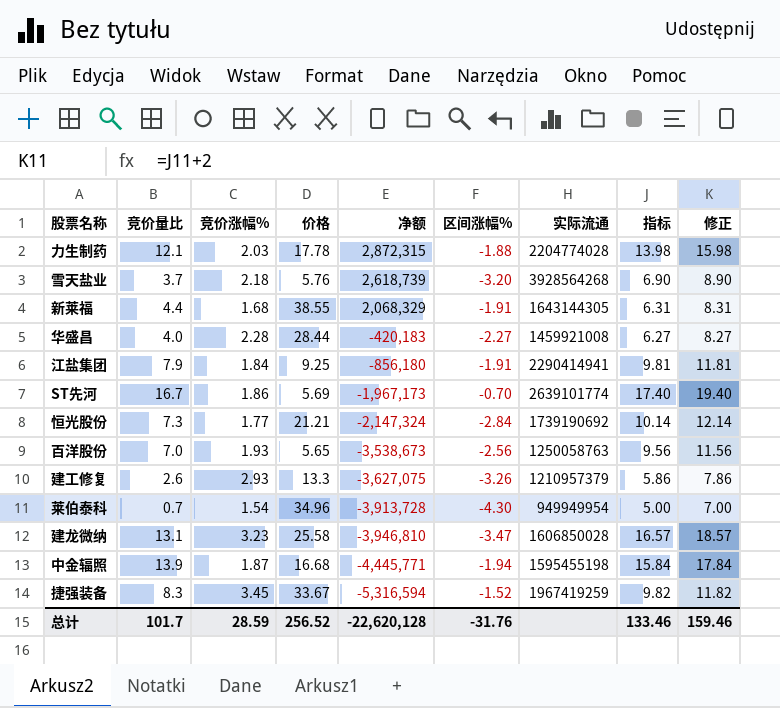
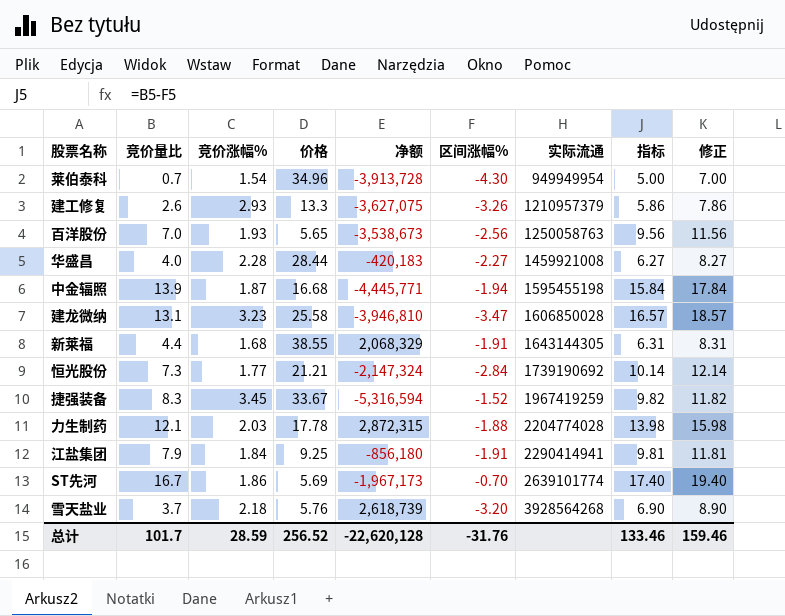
row order: 净额 descending -> 实际流通 ascending

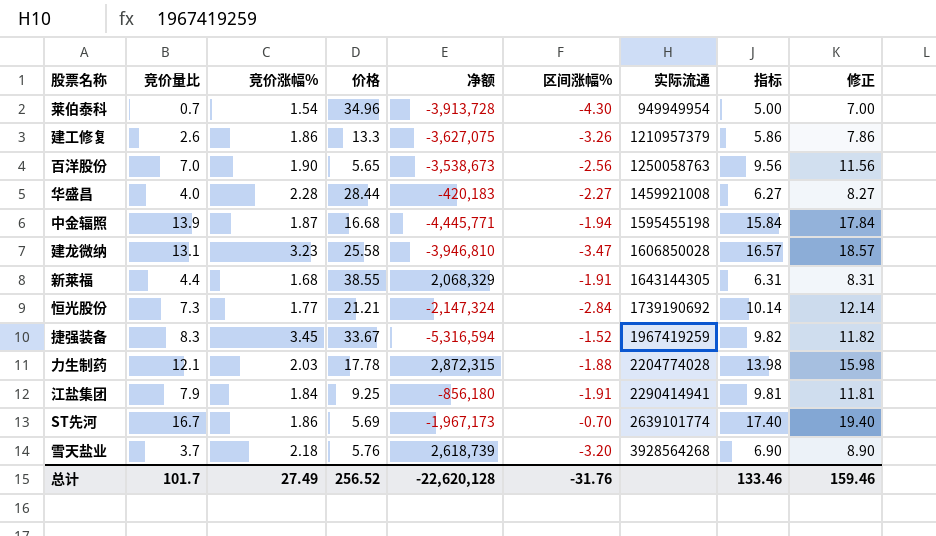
建工修复 | 竞价涨幅%: 2.93 -> 1.86
百洋股份 | 竞价涨幅%: 1.93 -> 1.90
总计 | 竞价涨幅%: 28.59 -> 27.49

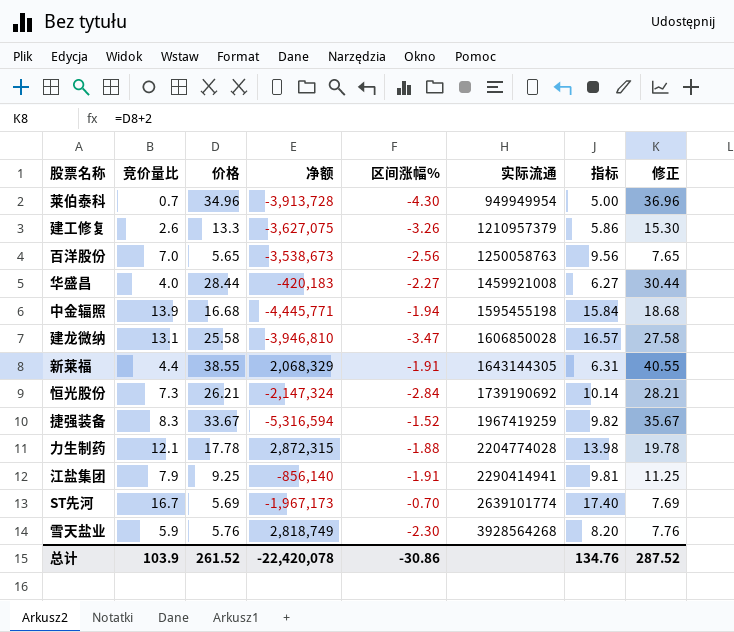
column 竞价涨幅% | position: 3 -> none
column 修正 | formula: [指标] + 2 -> [价格] + 2
恒光股份 | 价格: 21.21 -> 26.21
江盐集团 | 净额: -856,180 -> -856,140
雪天盐业 | 竞价量比: 3.7 -> 5.9
雪天盐业 | 净额: 2,618,739 -> 2,818,749
雪天盐业 | 区间涨幅%: -3.20 -> -2.30
雪天盐业 | 指标: 6.90 -> 8.20
总计 | 竞价量比: 101.7 -> 103.9
总计 | 价格: 256.52 -> 261.52
总计 | 净额: -22,620,128 -> -22,420,078
总计 | 区间涨幅%: -31.76 -> -30.86
总计 | 指标: 133.46 -> 134.76
总计 | 修正: 159.46 -> 287.52

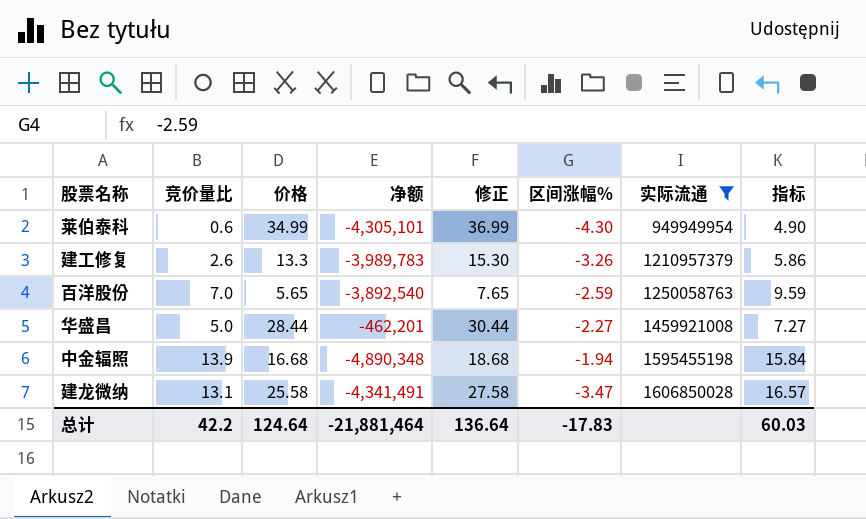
filter: none -> 实际流通 <= 1606850028
column 修正 | position: 8 -> 5
莱伯泰科 | 竞价量比: 0.7 -> 0.6
莱伯泰科 | 价格: 34.96 -> 34.99
莱伯泰科 | 净额: -3,913,728 -> -4,305,101
莱伯泰科 | 修正: 36.96 -> 36.99
莱伯泰科 | 指标: 5.00 -> 4.90
建工修复 | 净额: -3,627,075 -> -3,989,783
百洋股份 | 净额: -3,538,673 -> -3,892,540
百洋股份 | 区间涨幅%: -2.56 -> -2.59
百洋股份 | 指标: 9.56 -> 9.59
华盛昌 | 竞价量比: 4.0 -> 5.0
华盛昌 | 净额: -420,183 -> -462,201
华盛昌 | 指标: 6.27 -> 7.27
中金辐照 | 净额: -4,445,771 -> -4,890,348
建龙微纳 | 净额: -3,946,810 -> -4,341,491
总计 | 竞价量比: 103.9 -> 42.2
总计 | 价格: 261.52 -> 124.64
总计 | 净额: -22,420,078 -> -21,881,464
总计 | 修正: 287.52 -> 136.64
总计 | 区间涨幅%: -30.86 -> -17.83
总计 | 指标: 134.76 -> 60.03

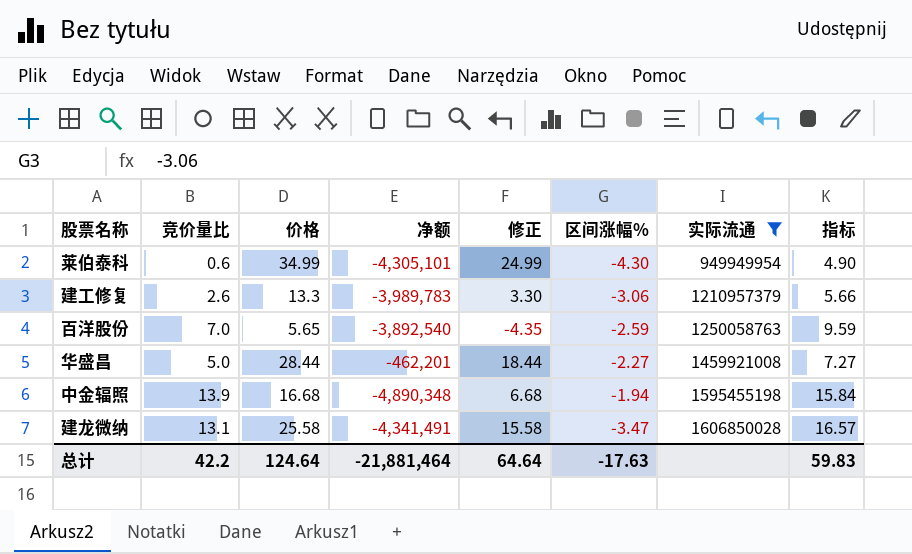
column 修正 | formula: [价格] + 2 -> [价格] - 10
建工修复 | 区间涨幅%: -3.26 -> -3.06
建工修复 | 指标: 5.86 -> 5.66
总计 | 修正: 136.64 -> 64.64
总计 | 区间涨幅%: -17.83 -> -17.63
总计 | 指标: 60.03 -> 59.83

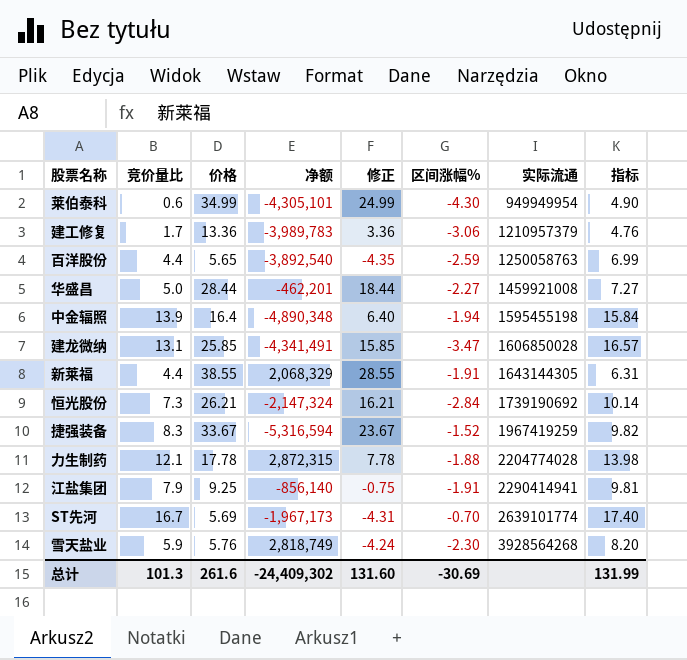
filter: 实际流通 <= 1606850028 -> none
建工修复 | 竞价量比: 2.6 -> 1.7
建工修复 | 价格: 13.3 -> 13.36
建工修复 | 修正: 3.30 -> 3.36
建工修复 | 指标: 5.66 -> 4.76
百洋股份 | 竞价量比: 7.0 -> 4.4
百洋股份 | 指标: 9.59 -> 6.99
中金辐照 | 价格: 16.68 -> 16.4
中金辐照 | 修正: 6.68 -> 6.40
建龙微纳 | 价格: 25.58 -> 25.85
建龙微纳 | 修正: 15.58 -> 15.85
总计 | 竞价量比: 42.2 -> 101.3
总计 | 价格: 124.64 -> 261.6
总计 | 净额: -21,881,464 -> -24,409,302
总计 | 修正: 64.64 -> 131.60
总计 | 区间涨幅%: -17.63 -> -30.69
总计 | 指标: 59.83 -> 131.99

